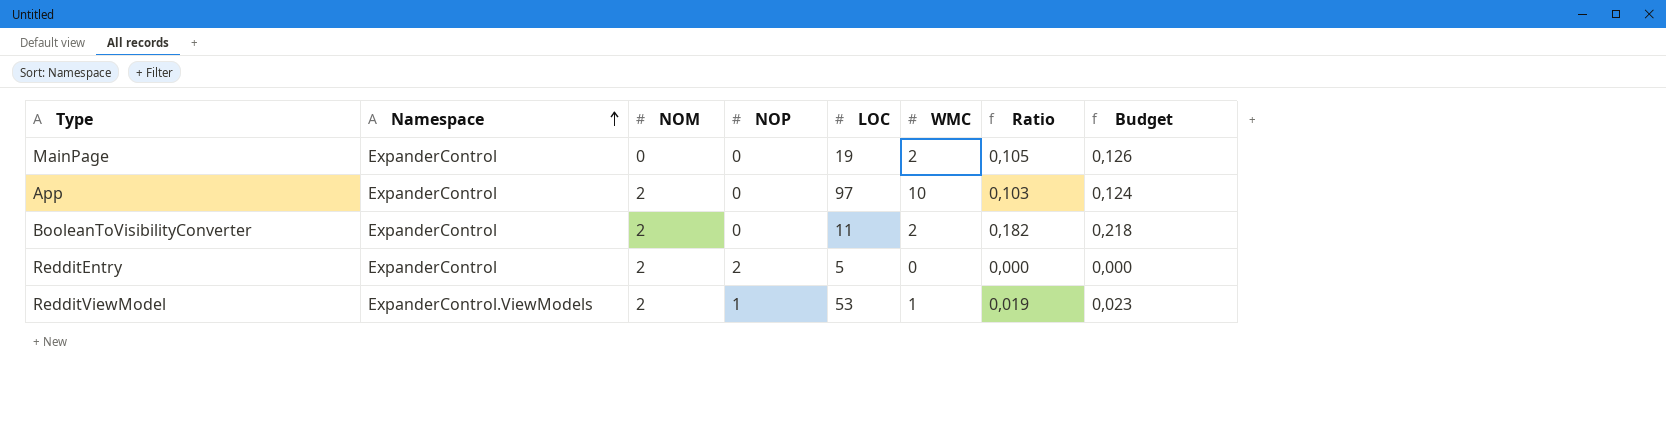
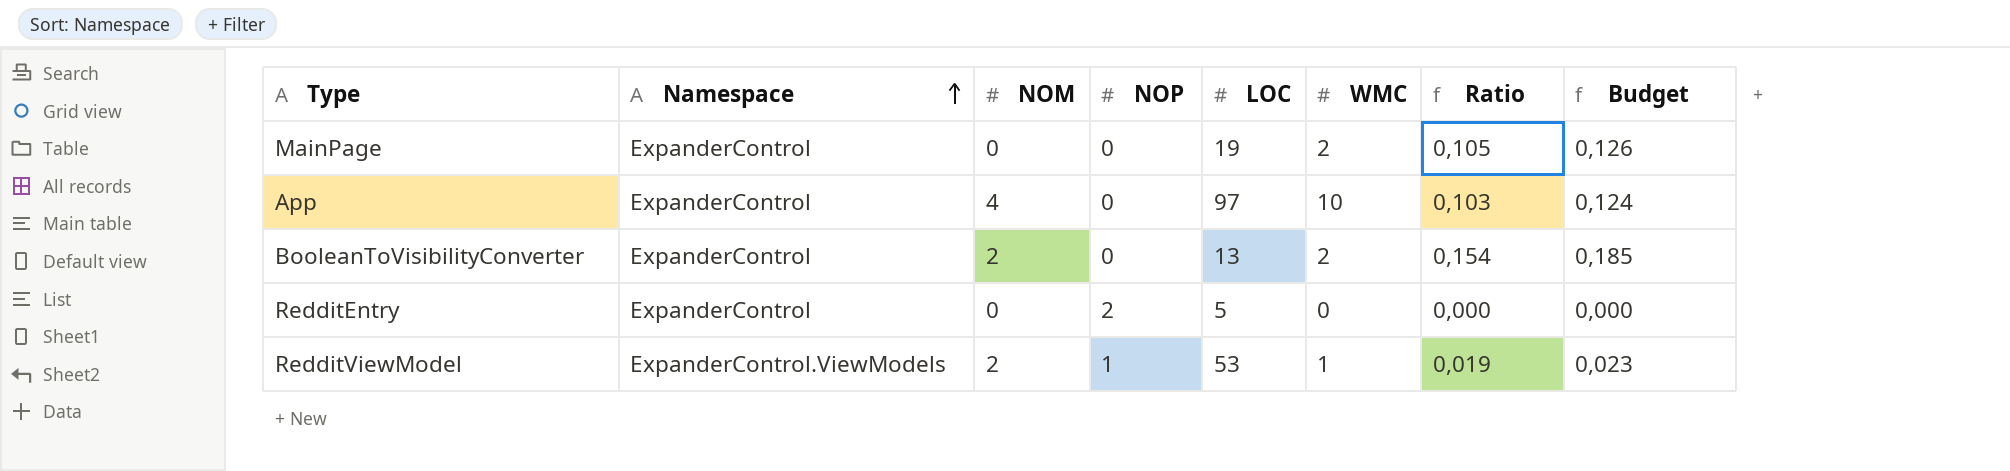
App | NOM: 2 -> 4
BooleanToVisibilityConverter | LOC: 11 -> 13
BooleanToVisibilityConverter | Ratio: 0,182 -> 0,154
BooleanToVisibilityConverter | Budget: 0,218 -> 0,185
RedditEntry | NOM: 2 -> 0

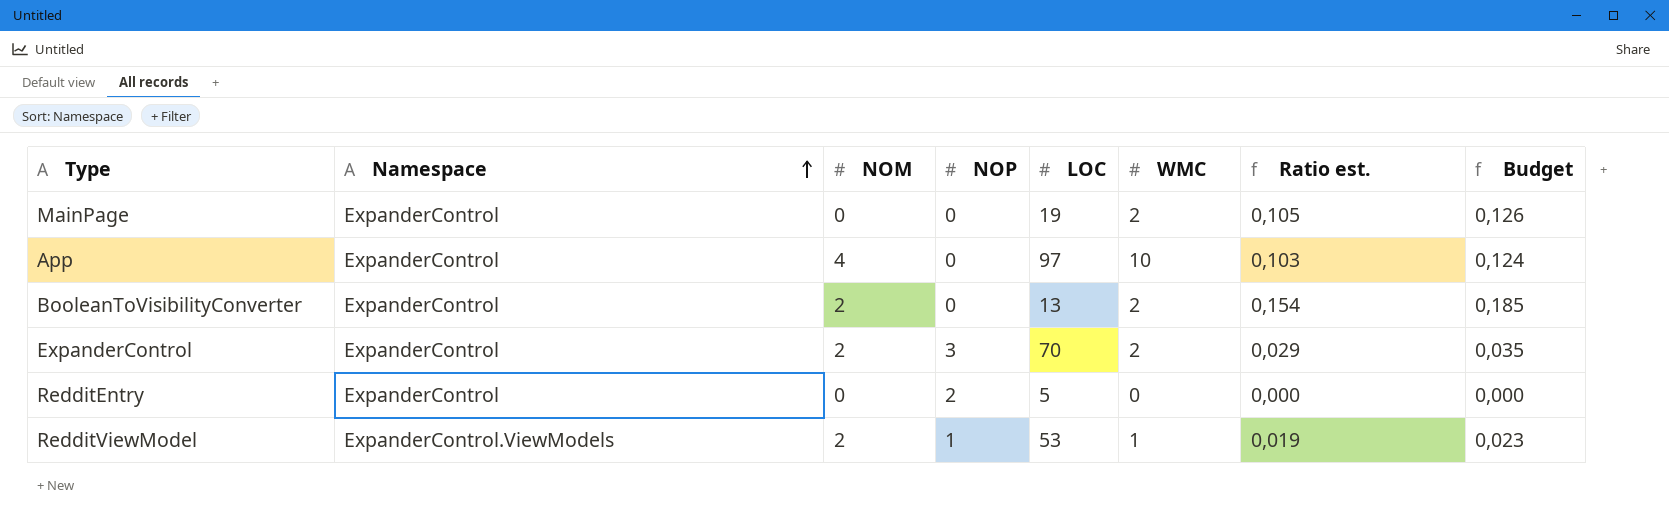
column name: Ratio -> Ratio est.
row ExpanderControl: none -> ExpanderControl | 2 | 3 | 70 | 2 | 0,029 | 0,035

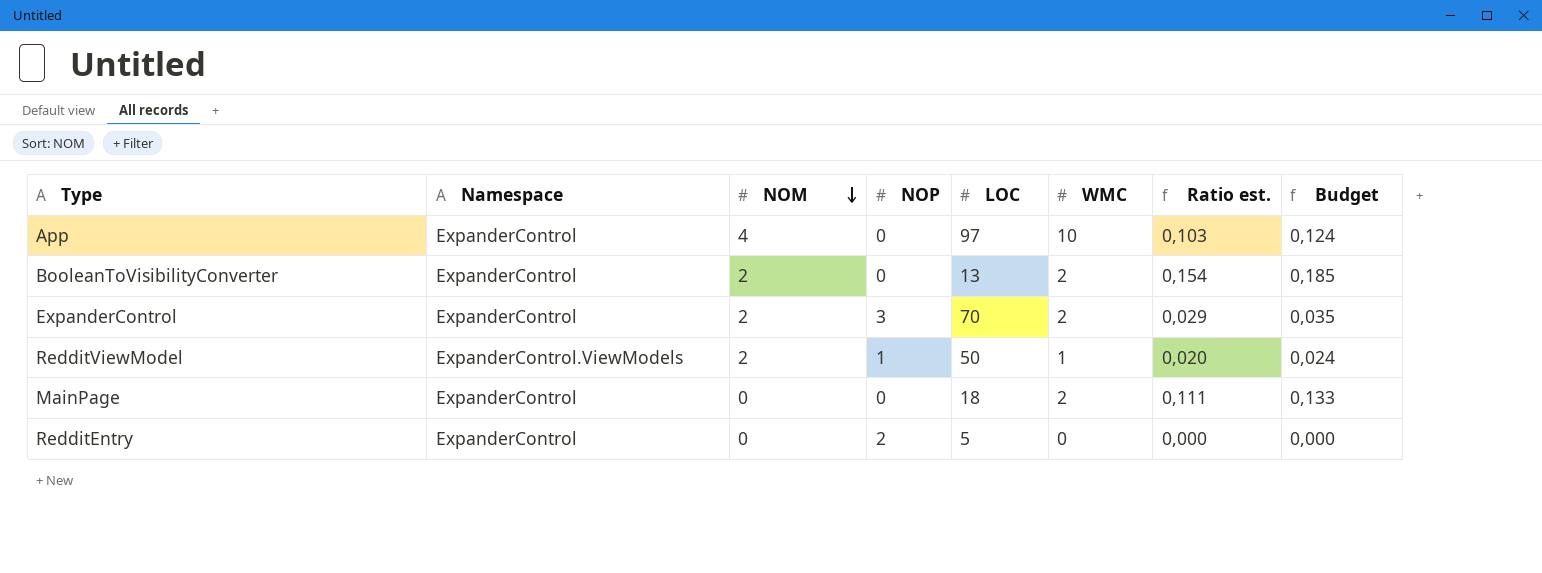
row order: Namespace ascending -> NOM descending
RedditViewModel | LOC: 53 -> 50
RedditViewModel | Ratio est.: 0,019 -> 0,020
RedditViewModel | Budget: 0,023 -> 0,024
MainPage | LOC: 19 -> 18
MainPage | Ratio est.: 0,105 -> 0,111
MainPage | Budget: 0,126 -> 0,133

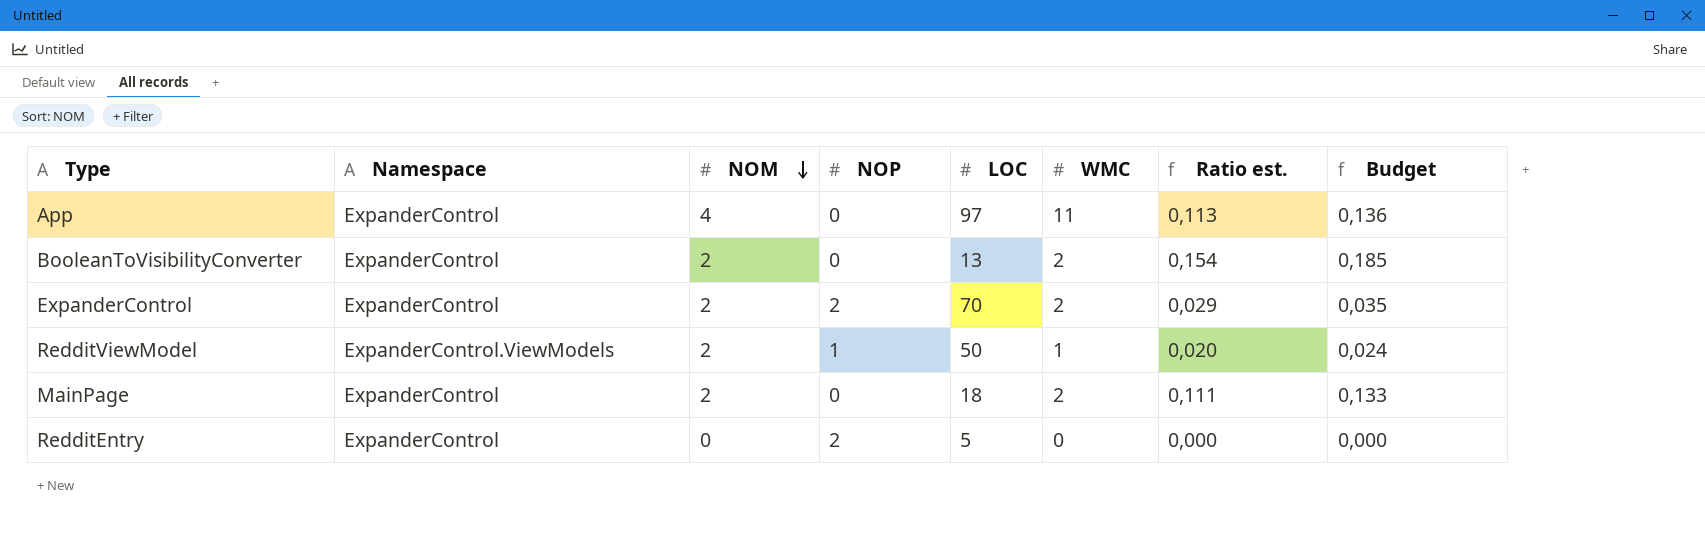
App | WMC: 10 -> 11
App | Ratio est.: 0,103 -> 0,113
App | Budget: 0,124 -> 0,136
ExpanderControl | NOP: 3 -> 2
MainPage | NOM: 0 -> 2

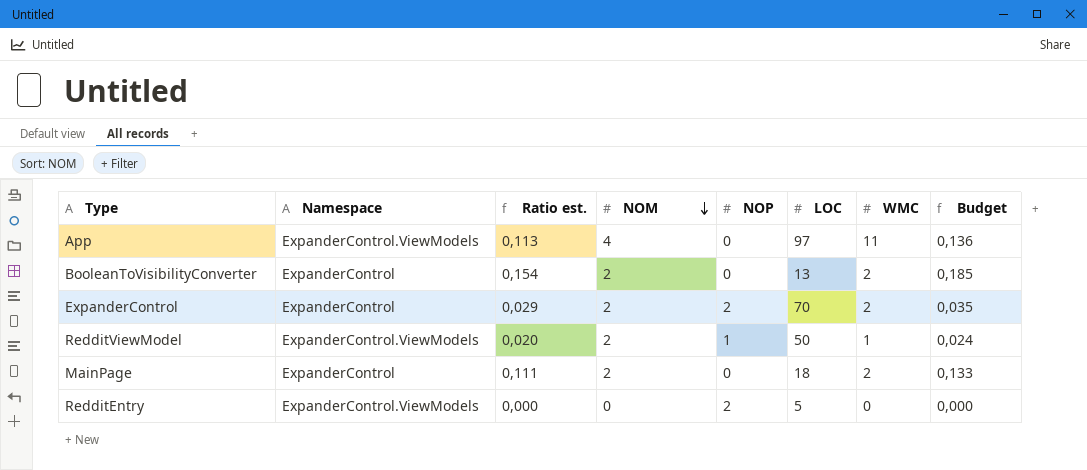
column Ratio est. | position: 7 -> 3
App | Namespace: ExpanderControl -> ExpanderControl.ViewModels
RedditEntry | Namespace: ExpanderControl -> ExpanderControl.ViewModels

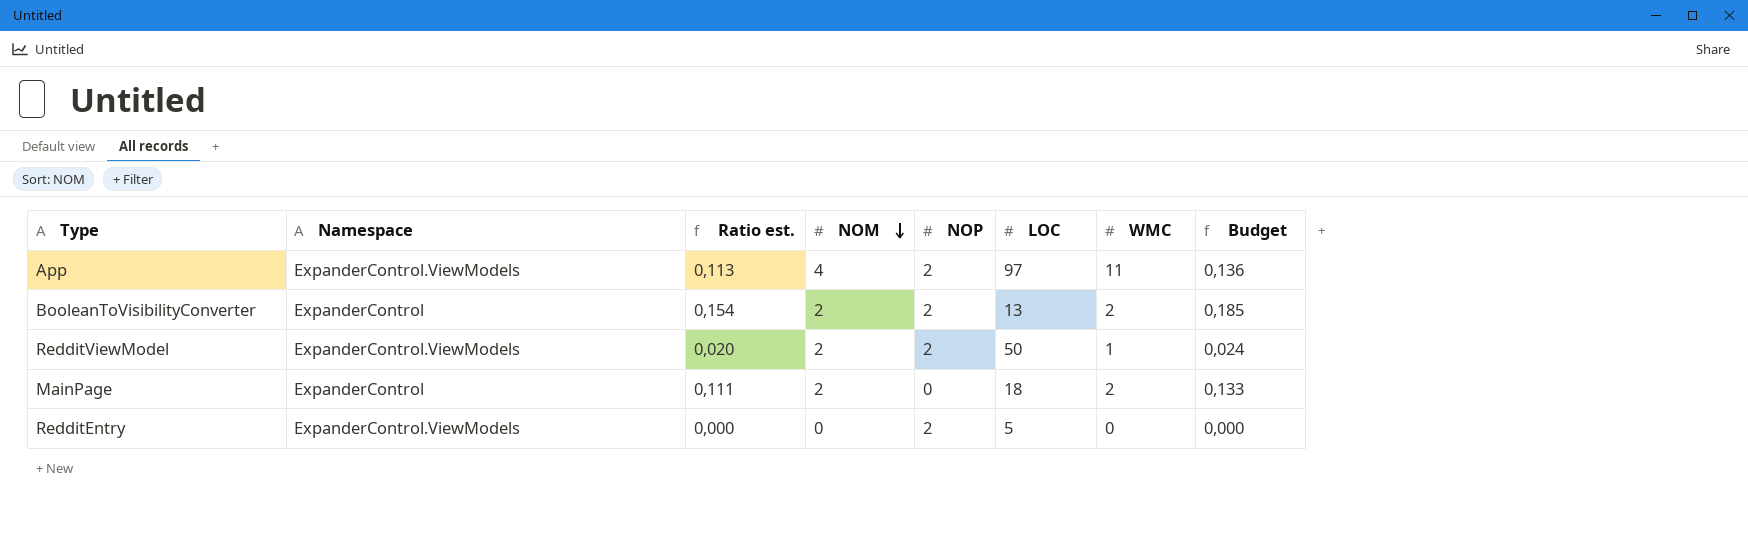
row ExpanderControl: ExpanderControl | 0,029 | 2 | 2 | 70 | 2 | 0,035 -> none
App | NOP: 0 -> 2
BooleanToVisibilityConverter | NOP: 0 -> 2
RedditViewModel | NOP: 1 -> 2

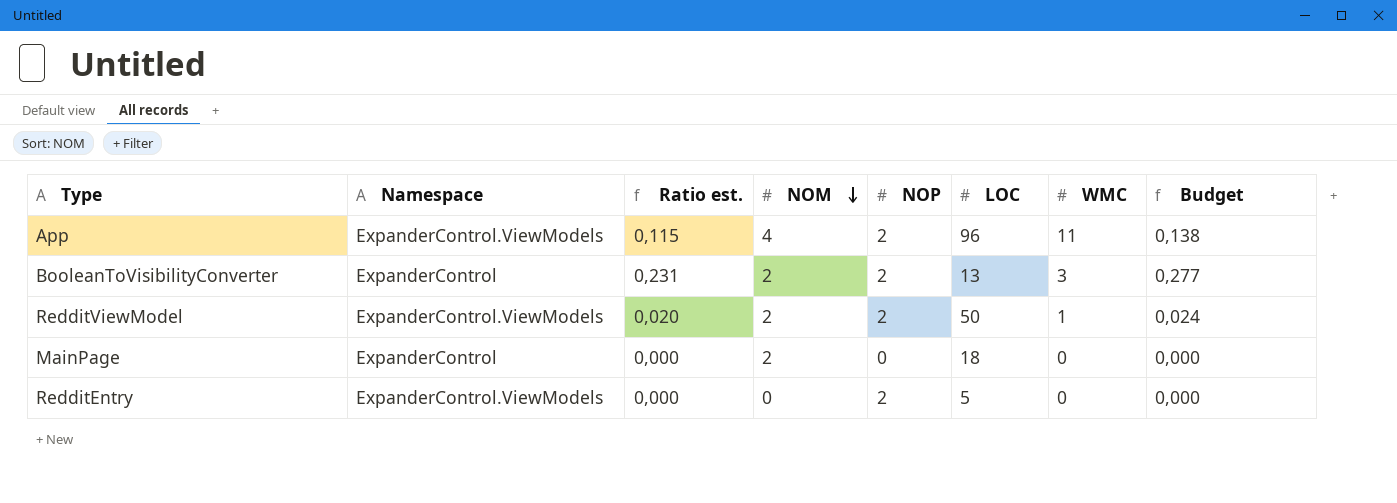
App | Ratio est.: 0,113 -> 0,115
App | LOC: 97 -> 96
App | Budget: 0,136 -> 0,138
BooleanToVisibilityConverter | Ratio est.: 0,154 -> 0,231
BooleanToVisibilityConverter | WMC: 2 -> 3
BooleanToVisibilityConverter | Budget: 0,185 -> 0,277
MainPage | Ratio est.: 0,111 -> 0,000
MainPage | WMC: 2 -> 0
MainPage | Budget: 0,133 -> 0,000

